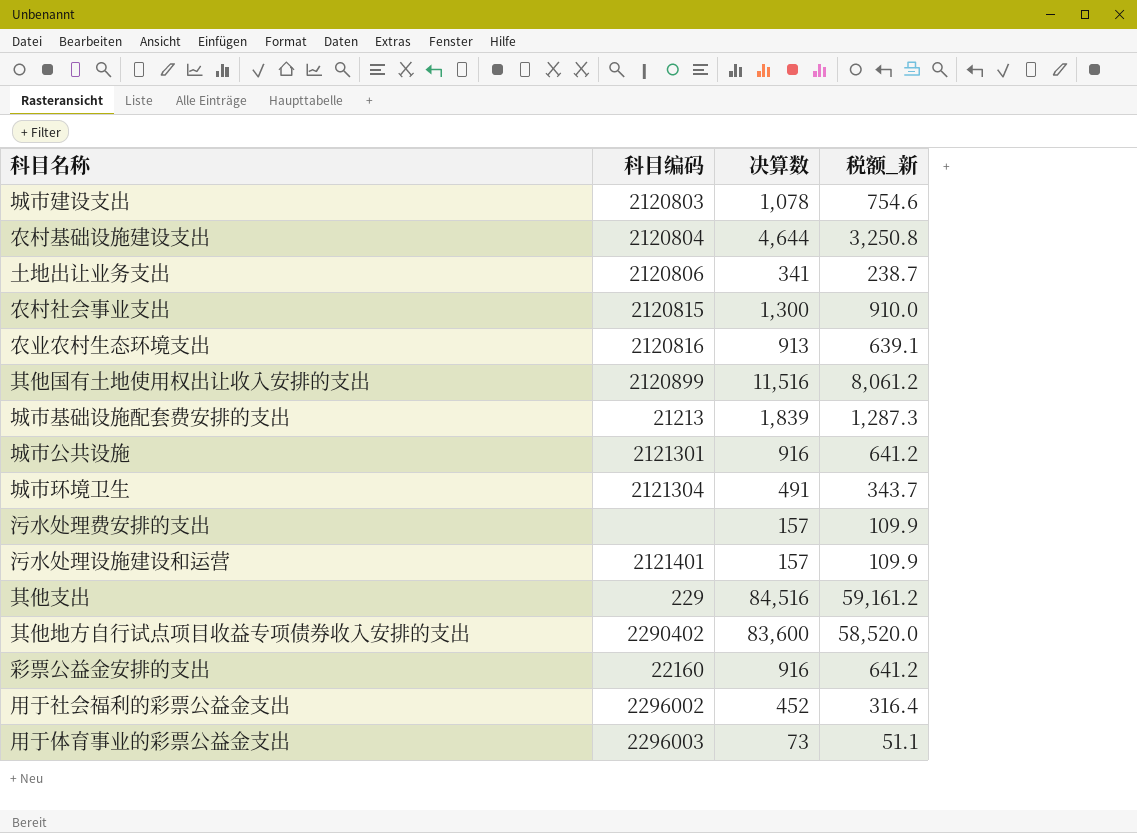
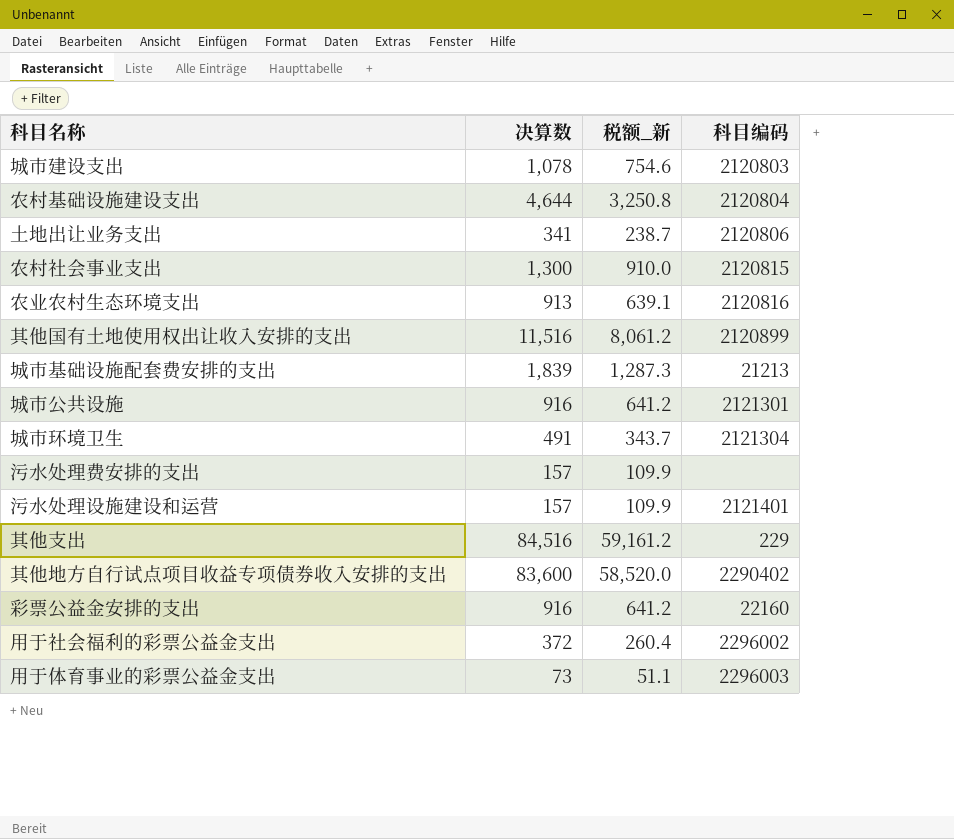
column 科目编码 | position: 2 -> 4
用于社会福利的彩票公益金支出 | 决算数: 452 -> 372
用于社会福利的彩票公益金支出 | 税额_新: 316.4 -> 260.4

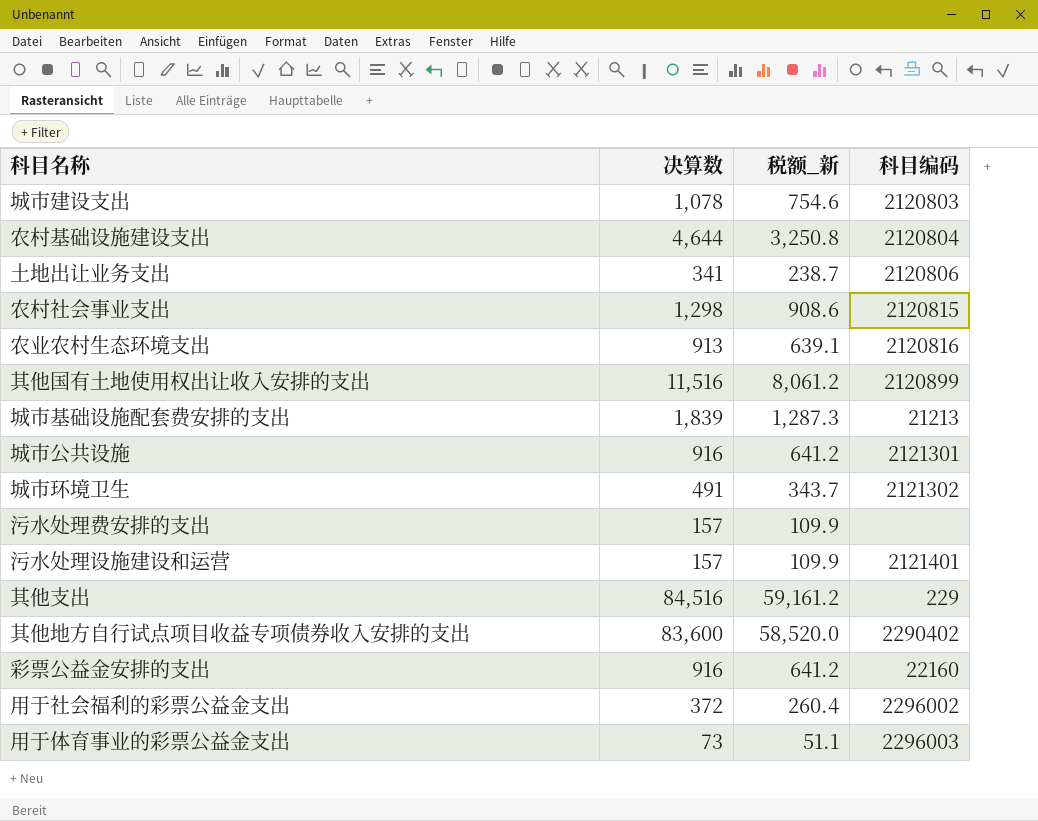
农村社会事业支出 | 决算数: 1,300 -> 1,298
农村社会事业支出 | 税额_新: 910.0 -> 908.6
城市环境卫生 | 科目编码: 2121304 -> 2121302

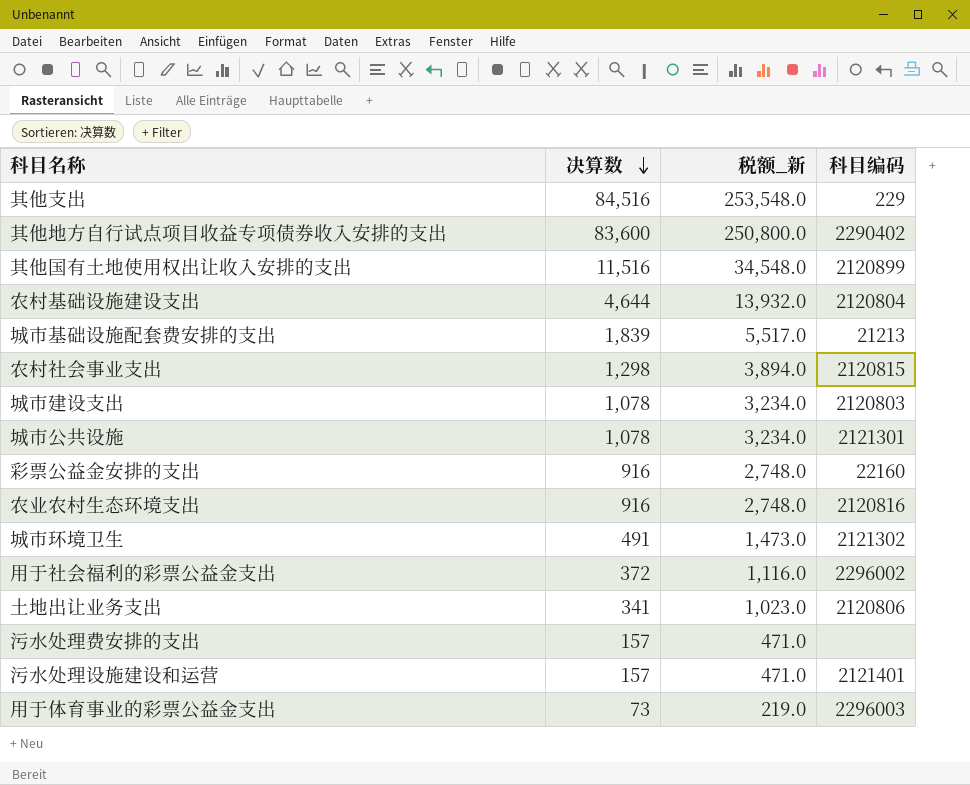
row order: none -> 决算数 descending
column 税额_新 | formula: [决算数] * 0.7 -> [决算数] * 3
城市公共设施 | 决算数: 916 -> 1,078
农业农村生态环境支出 | 决算数: 913 -> 916

